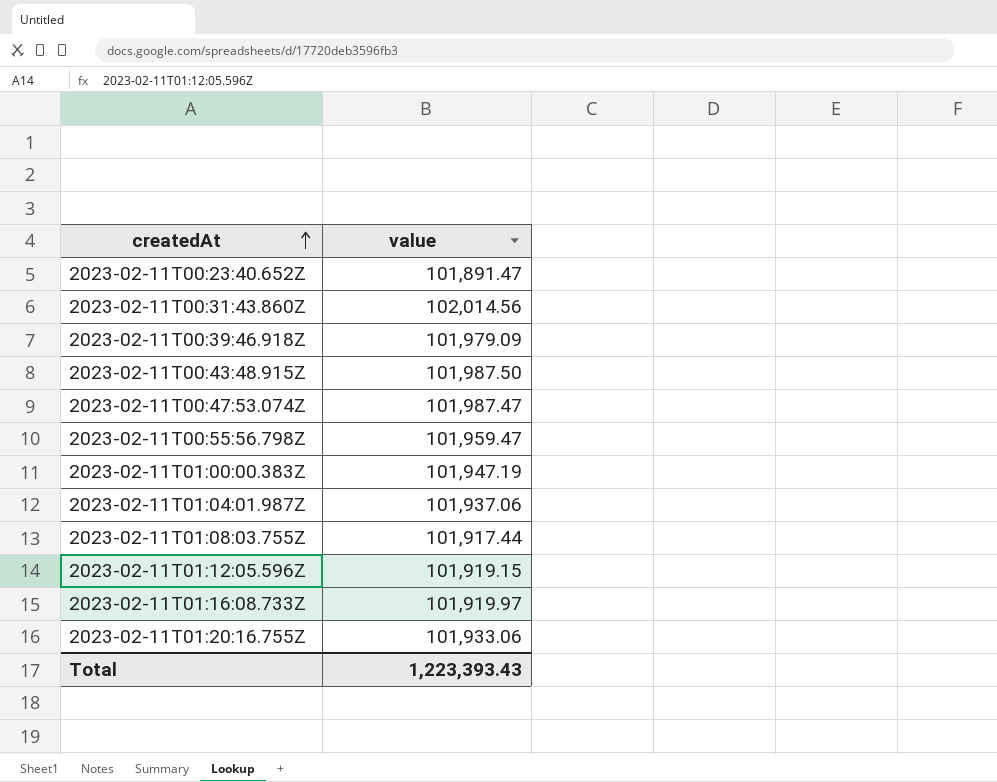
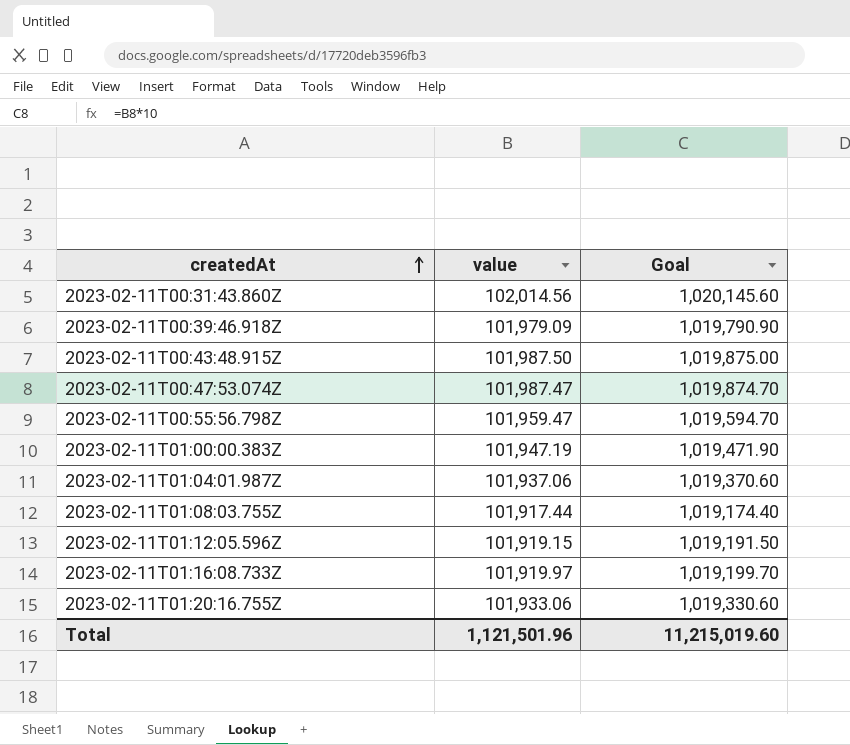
column Goal | formula: none -> [value] * 10
row 2023-02-11T00:23:40.652Z: 101,891.47 -> none
Total | value: 1,223,393.43 -> 1,121,501.96

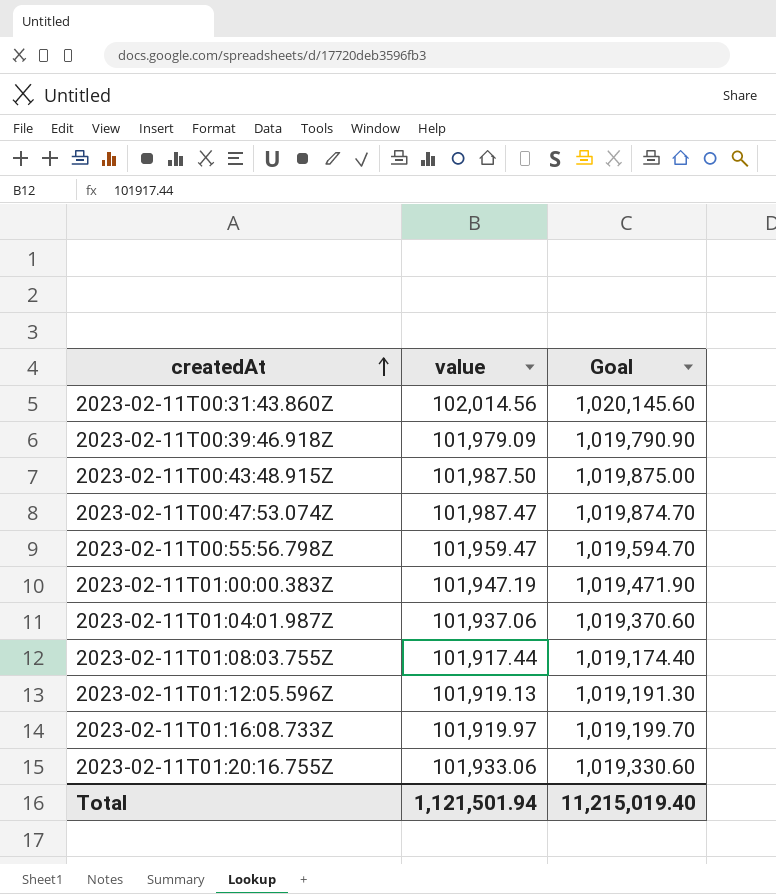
2023-02-11T01:12:05.596Z | value: 101,919.15 -> 101,919.13
2023-02-11T01:12:05.596Z | Goal: 1,019,191.50 -> 1,019,191.30
Total | value: 1,121,501.96 -> 1,121,501.94
Total | Goal: 11,215,019.60 -> 11,215,019.40

